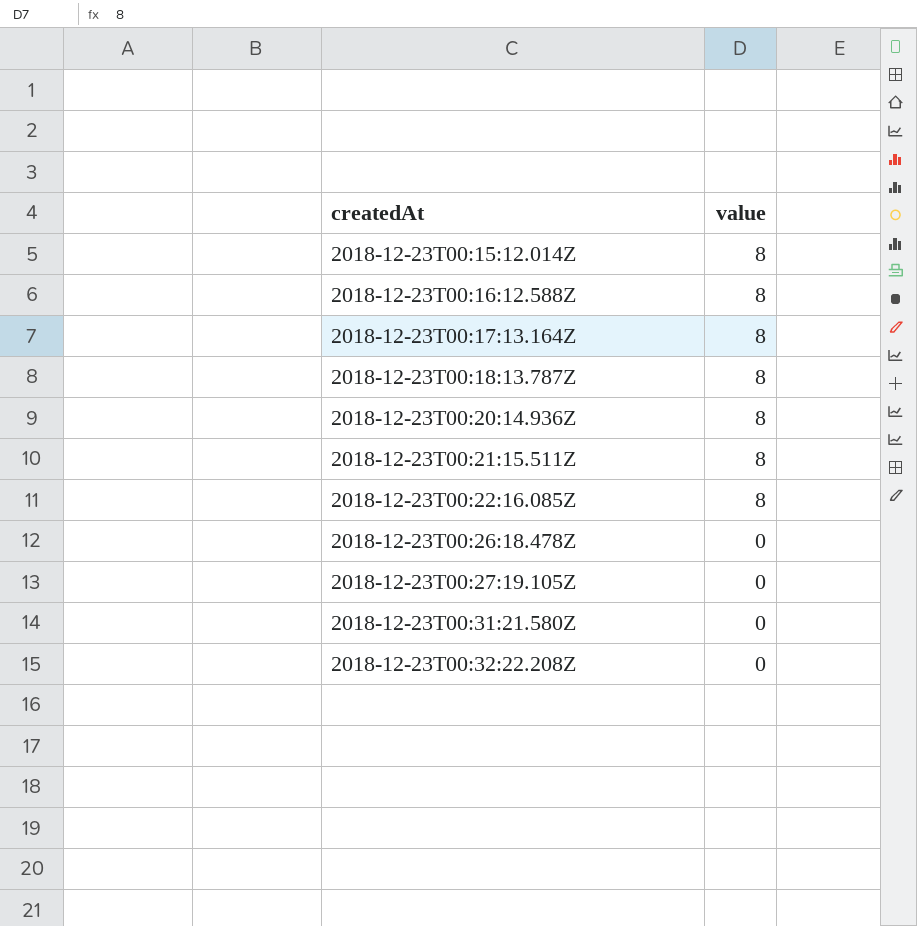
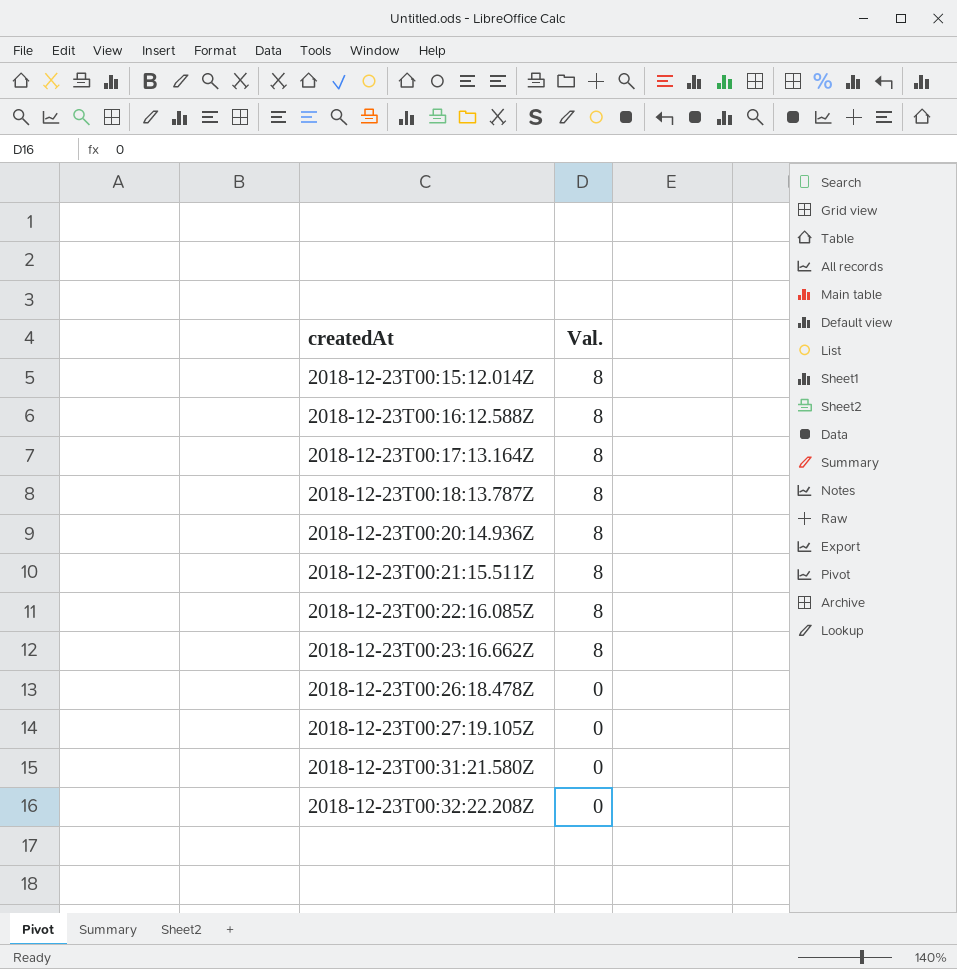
column name: value -> Val.
row 2018-12-23T00:23:16.662Z: none -> 8

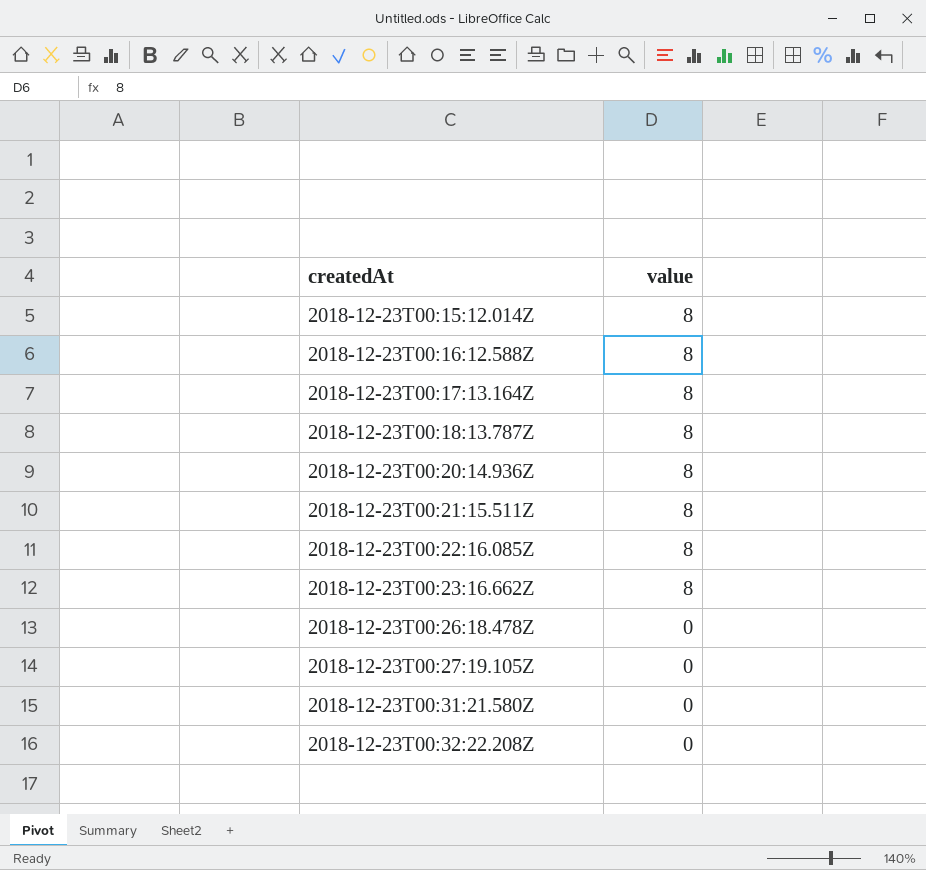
column name: Val. -> value

